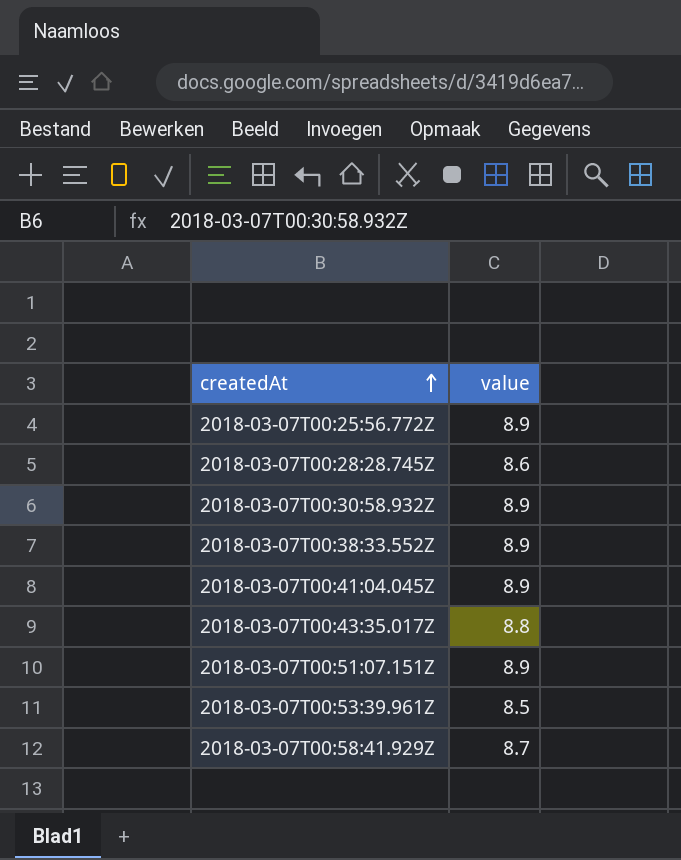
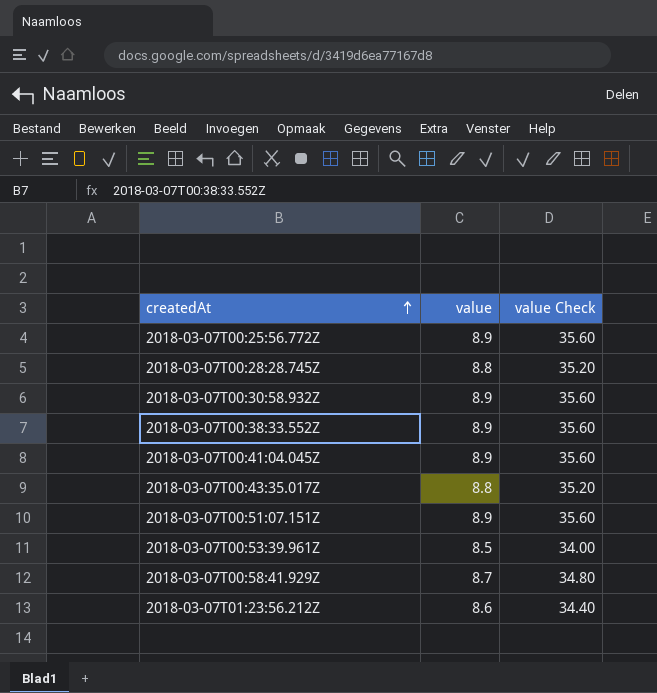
column value Check | formula: none -> [value] * 4
2018-03-07T00:28:28.745Z | value: 8.6 -> 8.8
row 2018-03-07T01:23:56.212Z: none -> 8.6 | 34.40

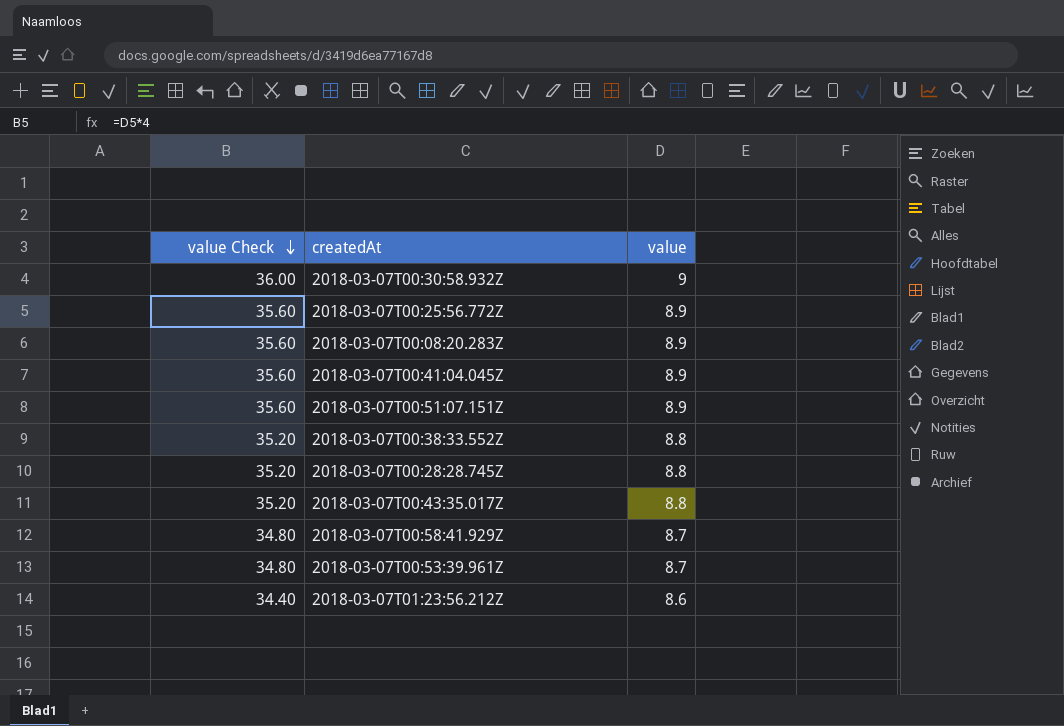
row order: createdAt ascending -> value Check descending
column value Check | position: 3 -> 1
2018-03-07T00:30:58.932Z | value Check: 35.60 -> 36.00
2018-03-07T00:30:58.932Z | value: 8.9 -> 9
row 2018-03-07T00:08:20.283Z: none -> 35.60 | 8.9
2018-03-07T00:38:33.552Z | value Check: 35.60 -> 35.20
2018-03-07T00:38:33.552Z | value: 8.9 -> 8.8
2018-03-07T00:53:39.961Z | value Check: 34.00 -> 34.80
2018-03-07T00:53:39.961Z | value: 8.5 -> 8.7

